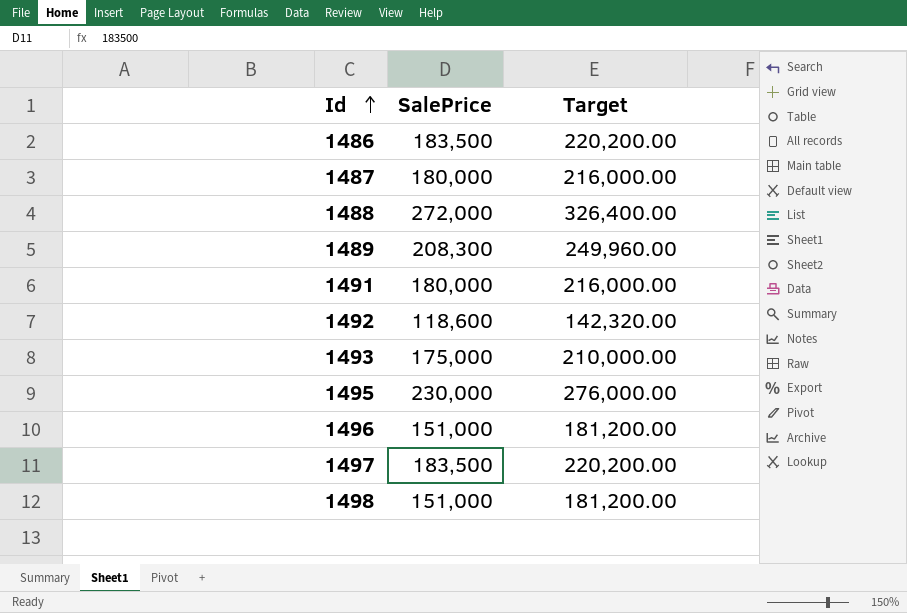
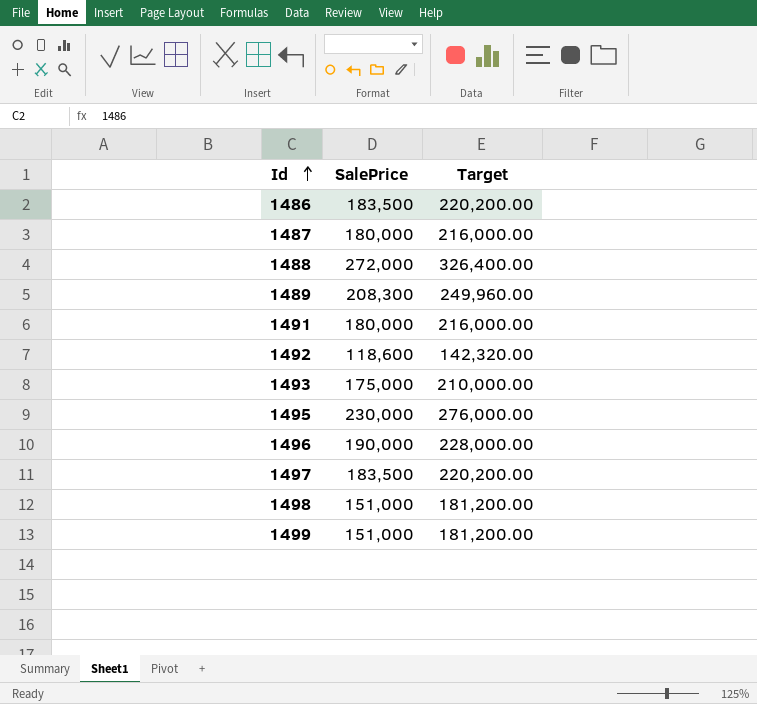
1496 | SalePrice: 151,000 -> 190,000
1496 | Target: 181,200.00 -> 228,000.00
row 1499: none -> 151,000 | 181,200.00

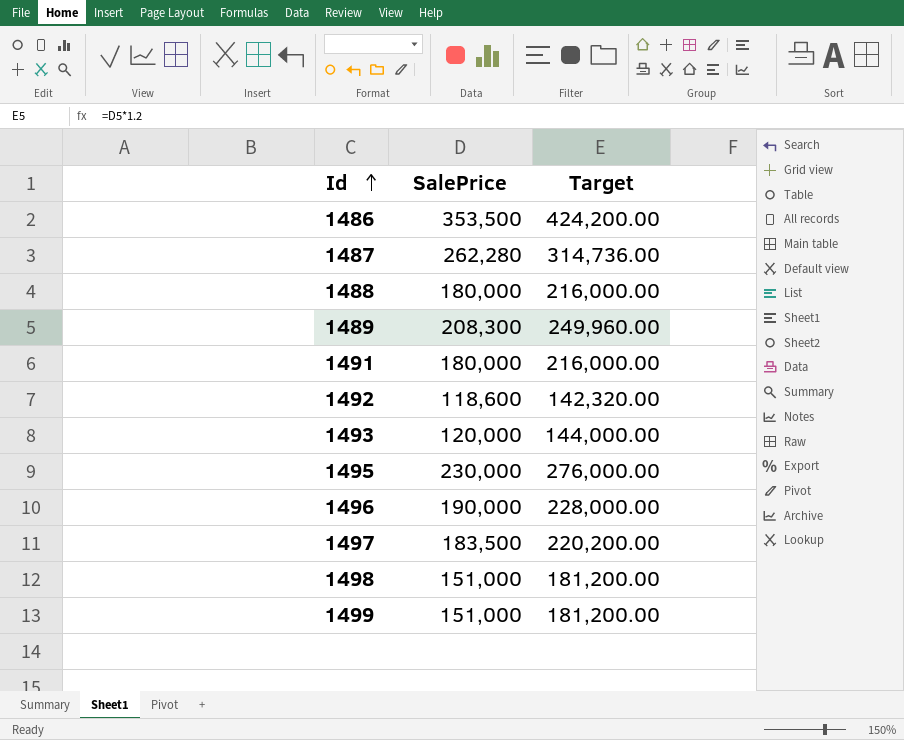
1486 | SalePrice: 183,500 -> 353,500
1486 | Target: 220,200.00 -> 424,200.00
1487 | SalePrice: 180,000 -> 262,280
1487 | Target: 216,000.00 -> 314,736.00
1488 | SalePrice: 272,000 -> 180,000
1488 | Target: 326,400.00 -> 216,000.00
1493 | SalePrice: 175,000 -> 120,000
1493 | Target: 210,000.00 -> 144,000.00

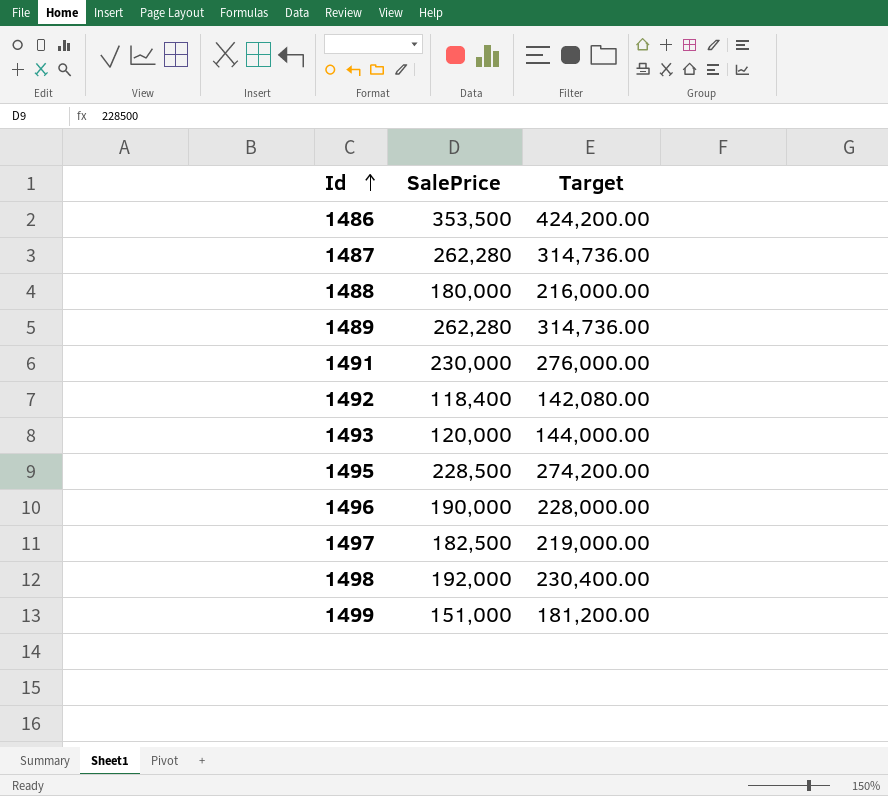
1489 | SalePrice: 208,300 -> 262,280
1489 | Target: 249,960.00 -> 314,736.00
1491 | SalePrice: 180,000 -> 230,000
1491 | Target: 216,000.00 -> 276,000.00
1492 | SalePrice: 118,600 -> 118,400
1492 | Target: 142,320.00 -> 142,080.00
1495 | SalePrice: 230,000 -> 228,500
1495 | Target: 276,000.00 -> 274,200.00
1497 | SalePrice: 183,500 -> 182,500
1497 | Target: 220,200.00 -> 219,000.00
1498 | SalePrice: 151,000 -> 192,000
1498 | Target: 181,200.00 -> 230,400.00

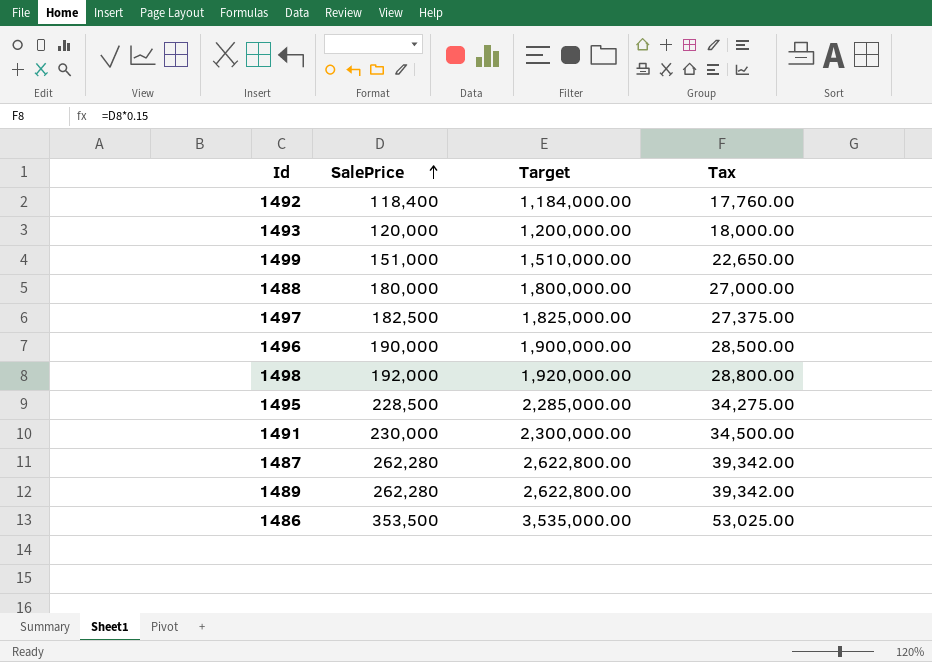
row order: Id ascending -> SalePrice ascending
column Target | formula: [SalePrice] * 1.2 -> [SalePrice] * 10
column Tax | formula: none -> [SalePrice] * 0.15

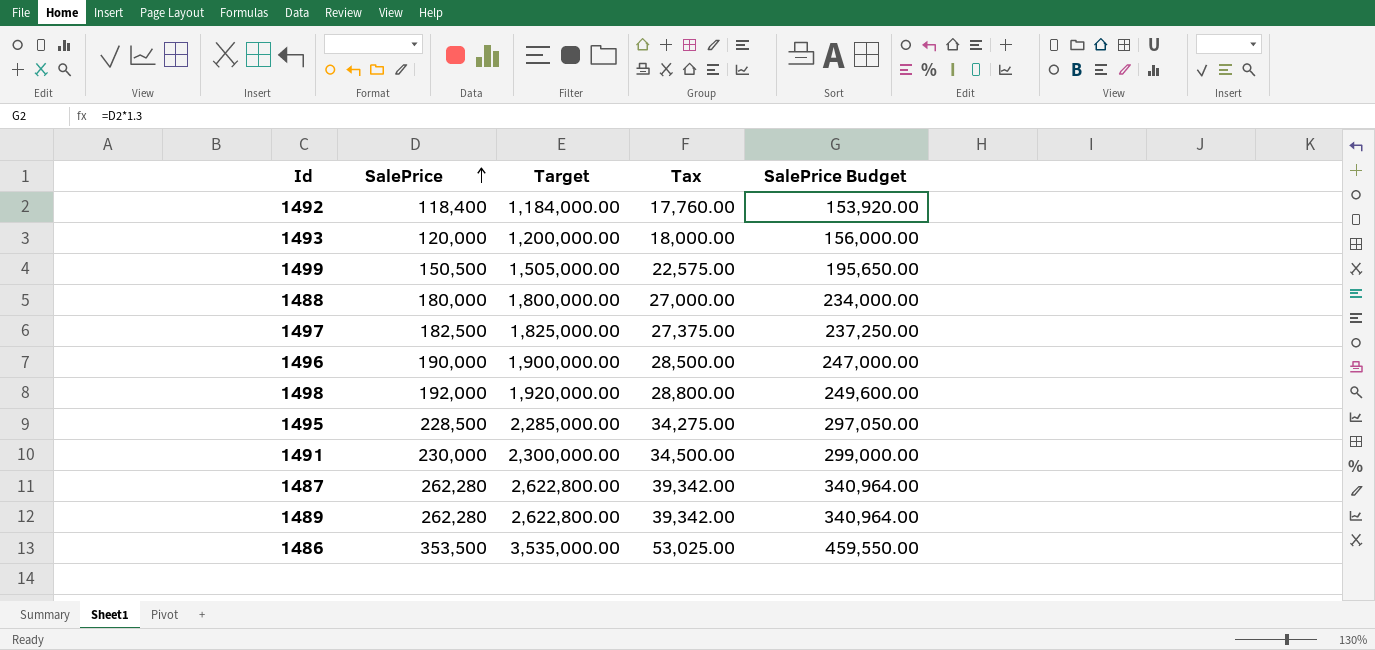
column SalePrice Budget | formula: none -> [SalePrice] * 1.3
1499 | SalePrice: 151,000 -> 150,500
1499 | Target: 1,510,000.00 -> 1,505,000.00
1499 | Tax: 22,650.00 -> 22,575.00

